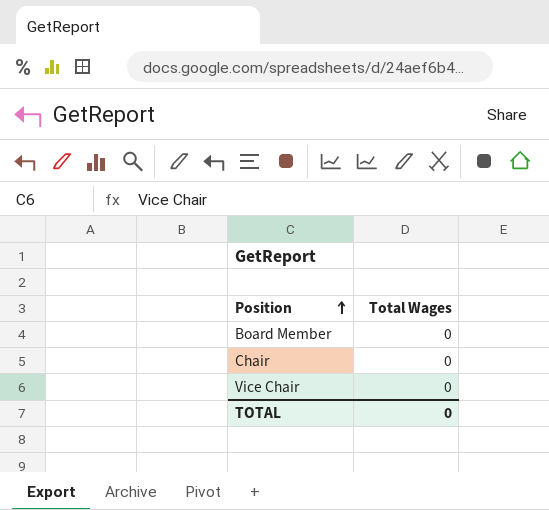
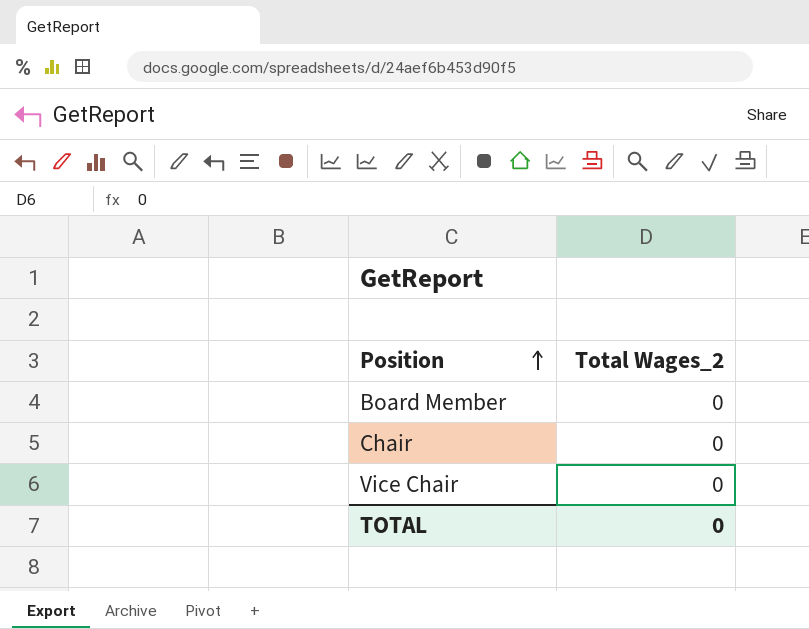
column name: Total Wages -> Total Wages_2

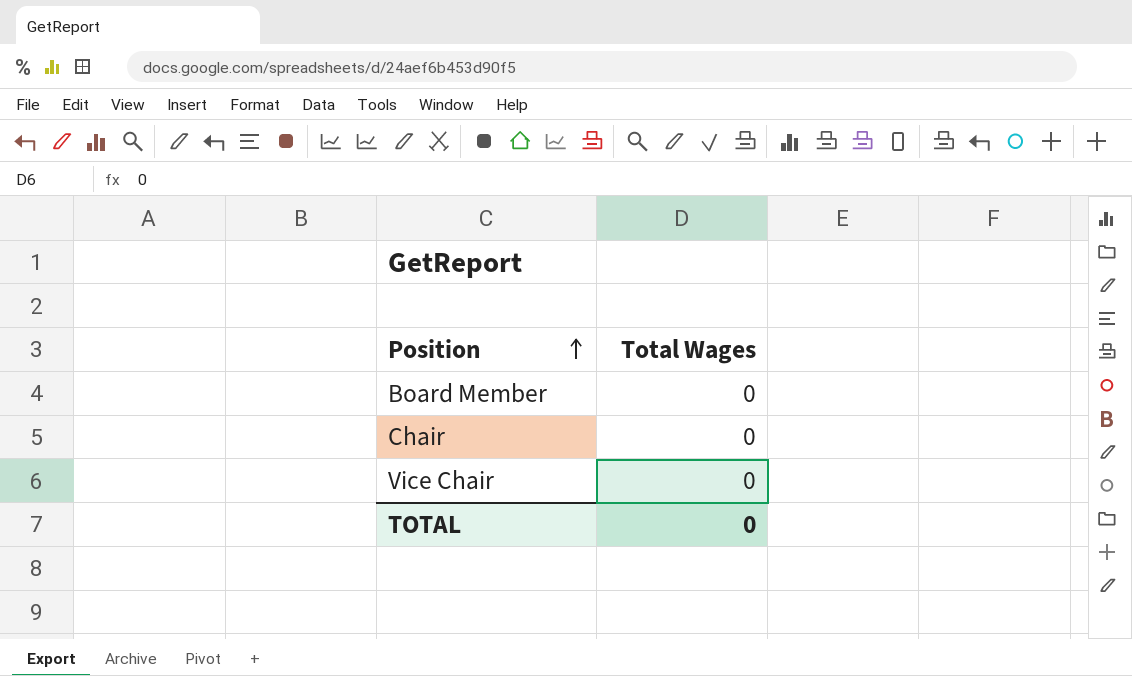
column name: Total Wages_2 -> Total Wages

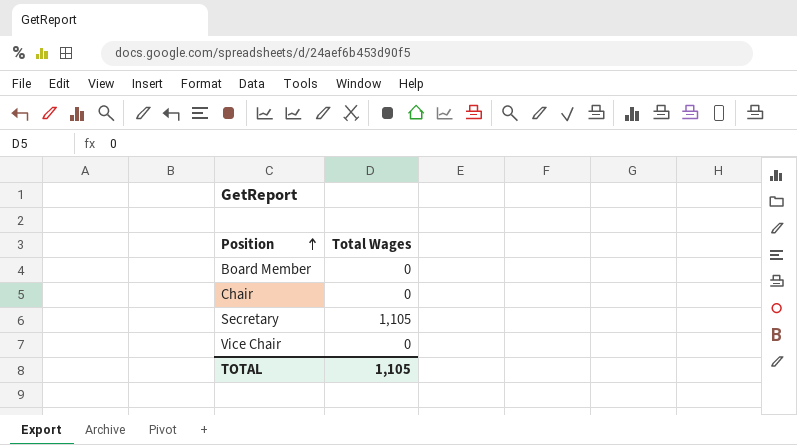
row Secretary: none -> 1,105
TOTAL | Total Wages: 0 -> 1,105

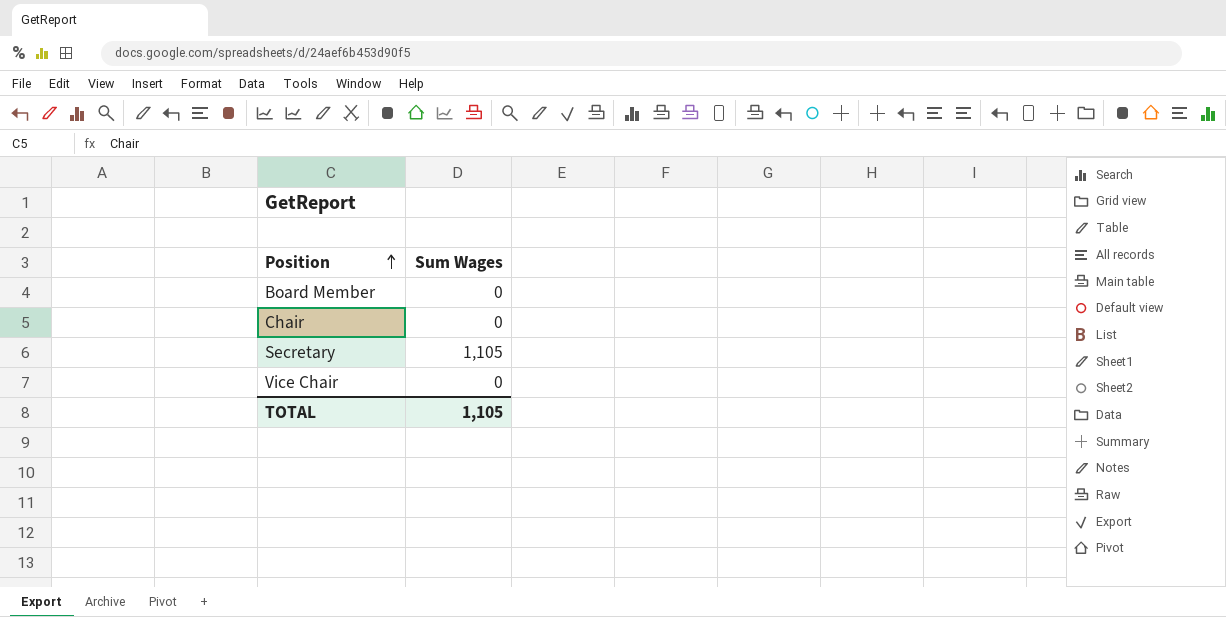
column name: Total Wages -> Sum Wages

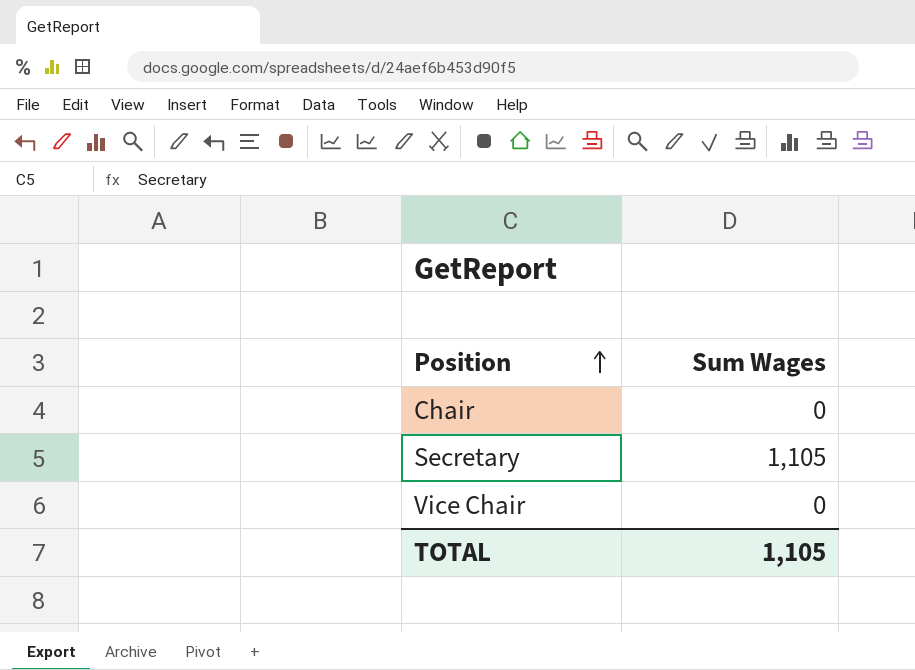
row Board Member: 0 -> none

